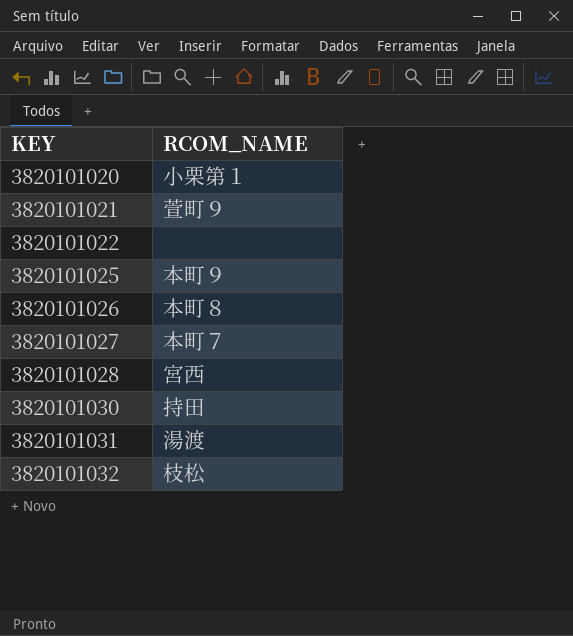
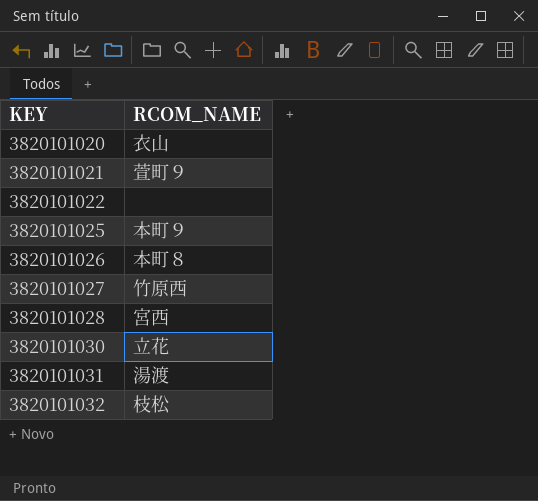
3820101020 | RCOM_NAME: 小栗第１ -> 衣山
3820101027 | RCOM_NAME: 本町７ -> 竹原西
3820101030 | RCOM_NAME: 持田 -> 立花

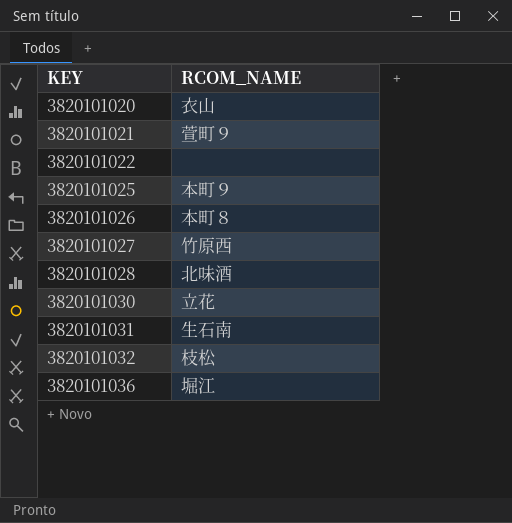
3820101028 | RCOM_NAME: 宮西 -> 北味酒
3820101031 | RCOM_NAME: 湯渡 -> 生石南
row 3820101036: none -> 堀江

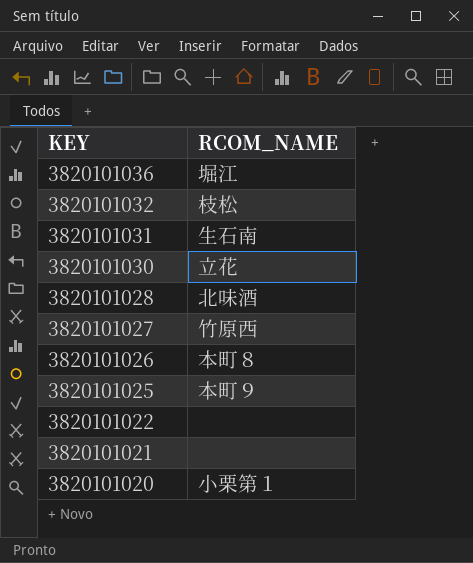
row order: KEY ascending -> KEY descending
3820101021 | RCOM_NAME: 萱町９ -> none
3820101020 | RCOM_NAME: 衣山 -> 小栗第１

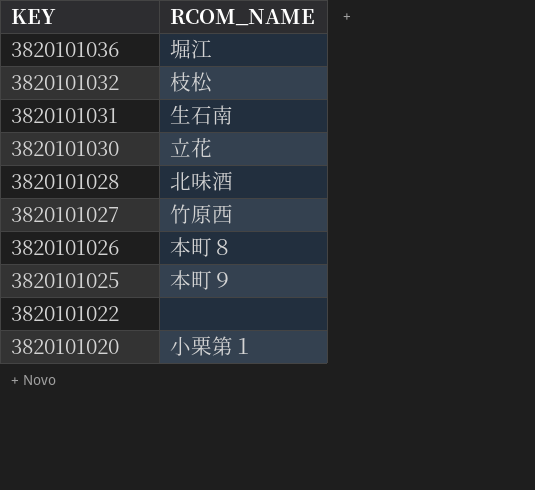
row 3820101021: none -> none

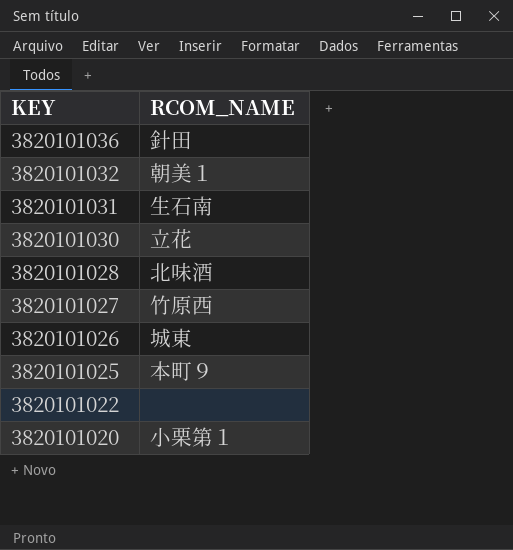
3820101036 | RCOM_NAME: 堀江 -> 針田
3820101032 | RCOM_NAME: 枝松 -> 朝美１
3820101026 | RCOM_NAME: 本町８ -> 城東

